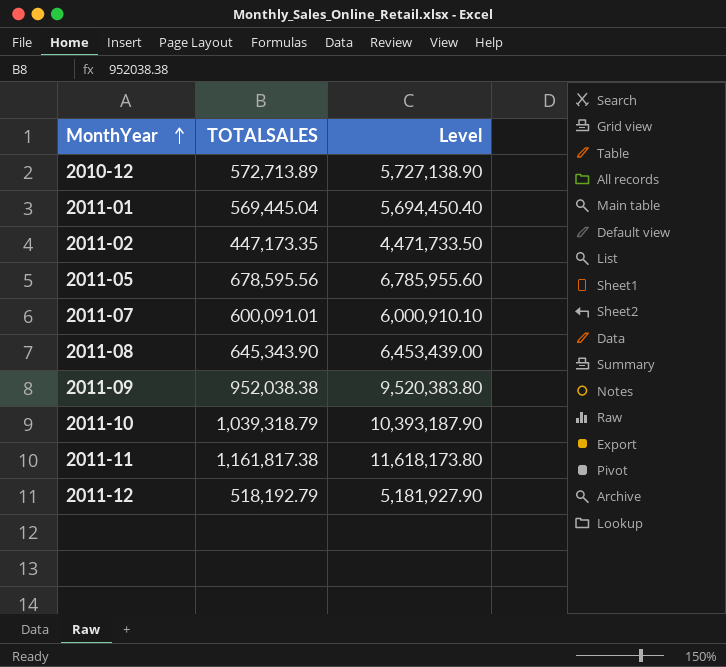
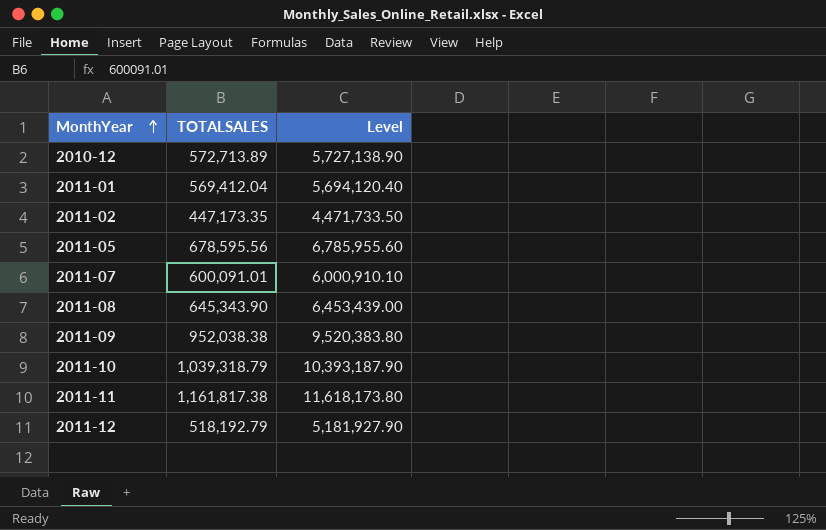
2011-01 | TOTALSALES: 569,445.04 -> 569,412.04
2011-01 | Level: 5,694,450.40 -> 5,694,120.40

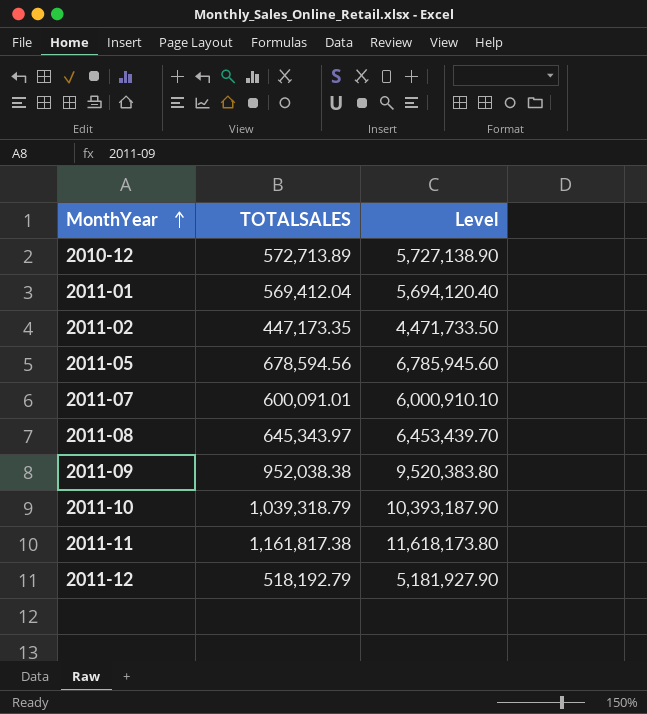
2011-05 | TOTALSALES: 678,595.56 -> 678,594.56
2011-05 | Level: 6,785,955.60 -> 6,785,945.60
2011-08 | TOTALSALES: 645,343.90 -> 645,343.97
2011-08 | Level: 6,453,439.00 -> 6,453,439.70

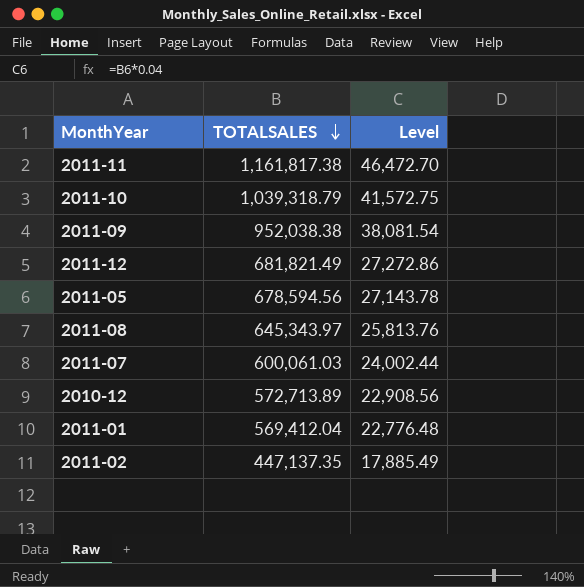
row order: MonthYear ascending -> TOTALSALES descending
column Level | formula: [TOTALSALES] * 10 -> [TOTALSALES] * 0.04
2011-12 | TOTALSALES: 518,192.79 -> 681,821.49
2011-07 | TOTALSALES: 600,091.01 -> 600,061.03
2011-02 | TOTALSALES: 447,173.35 -> 447,137.35

